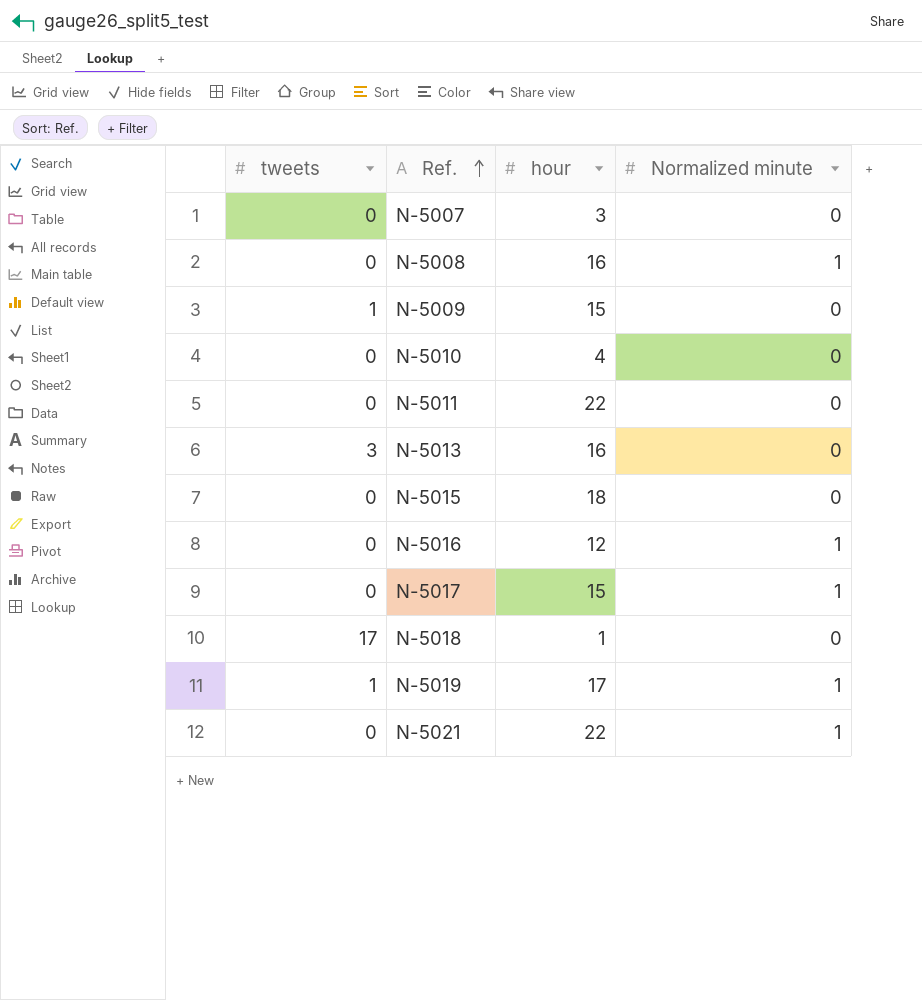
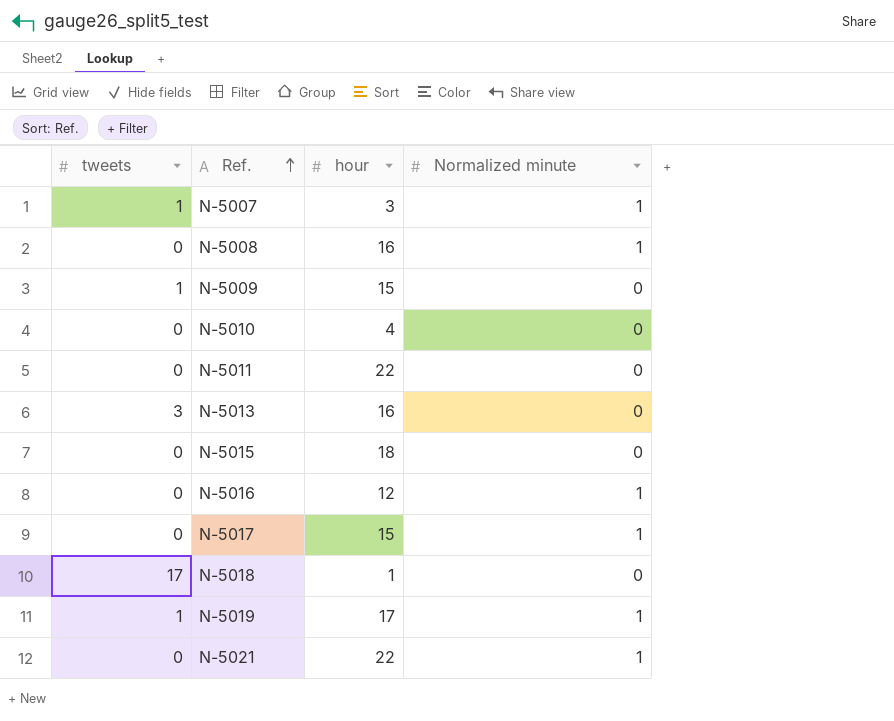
N-5007 | tweets: 0 -> 1
N-5007 | Normalized minute: 0 -> 1

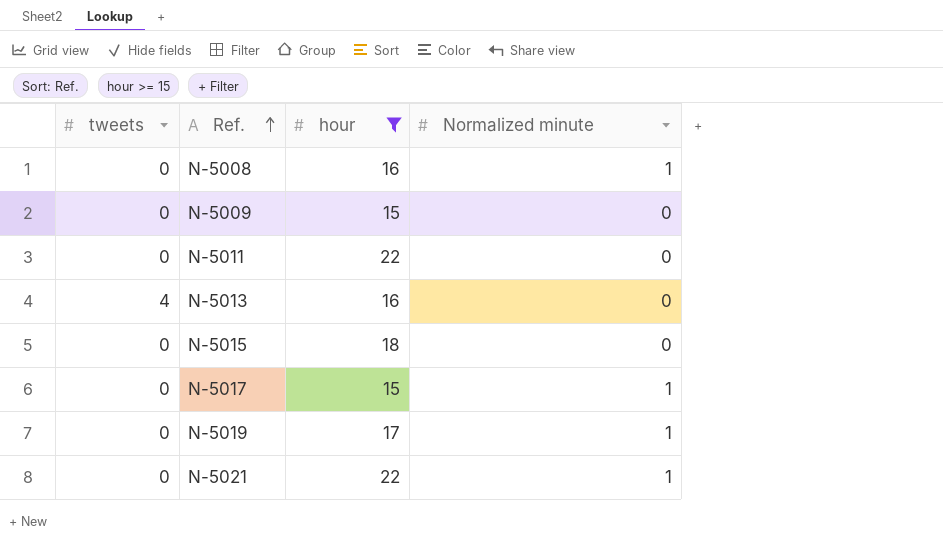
filter: none -> hour >= 15
N-5009 | tweets: 1 -> 0
N-5013 | tweets: 3 -> 4
N-5019 | tweets: 1 -> 0

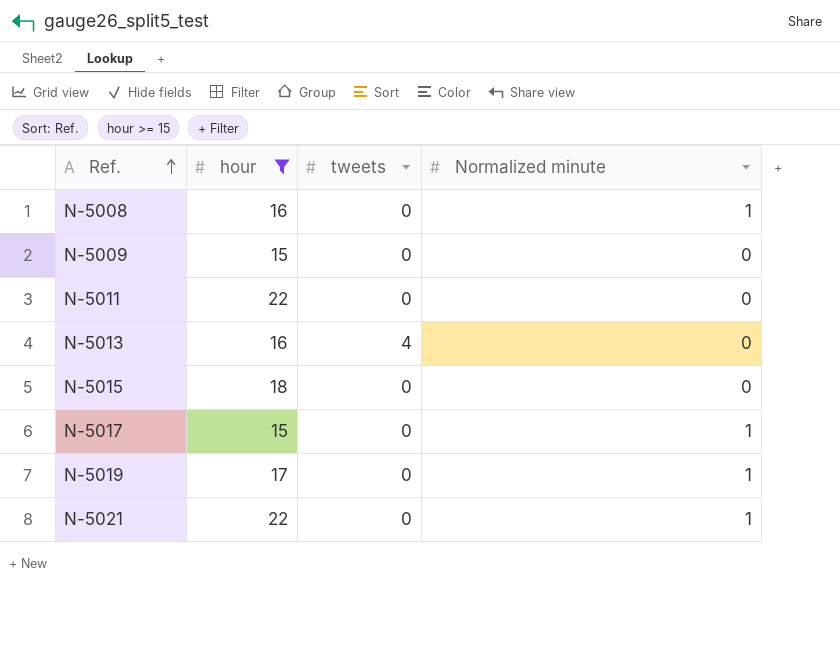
column tweets | position: 1 -> 3

